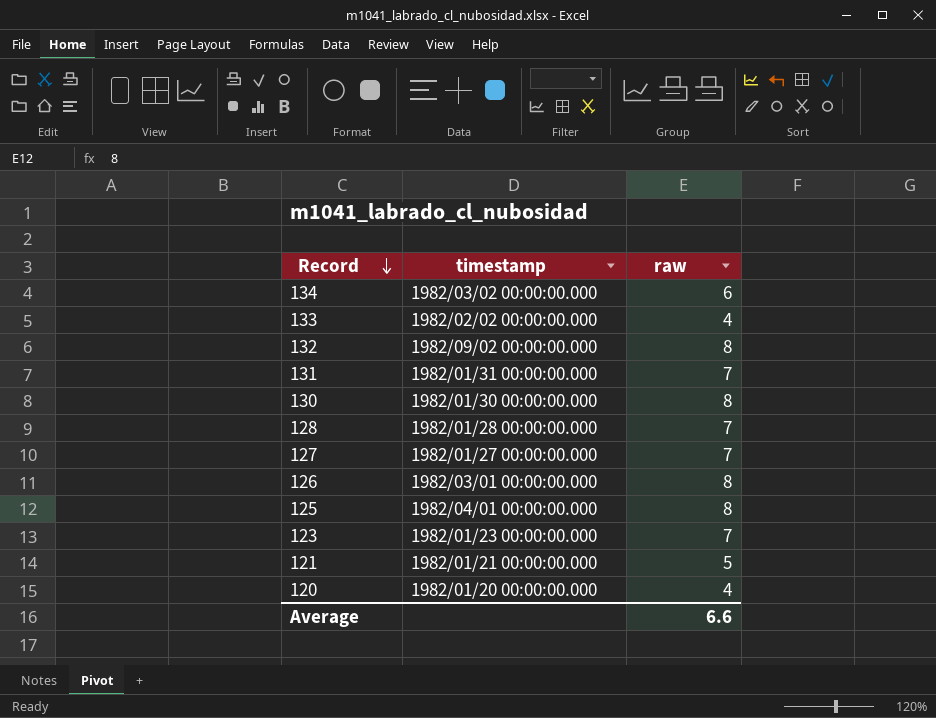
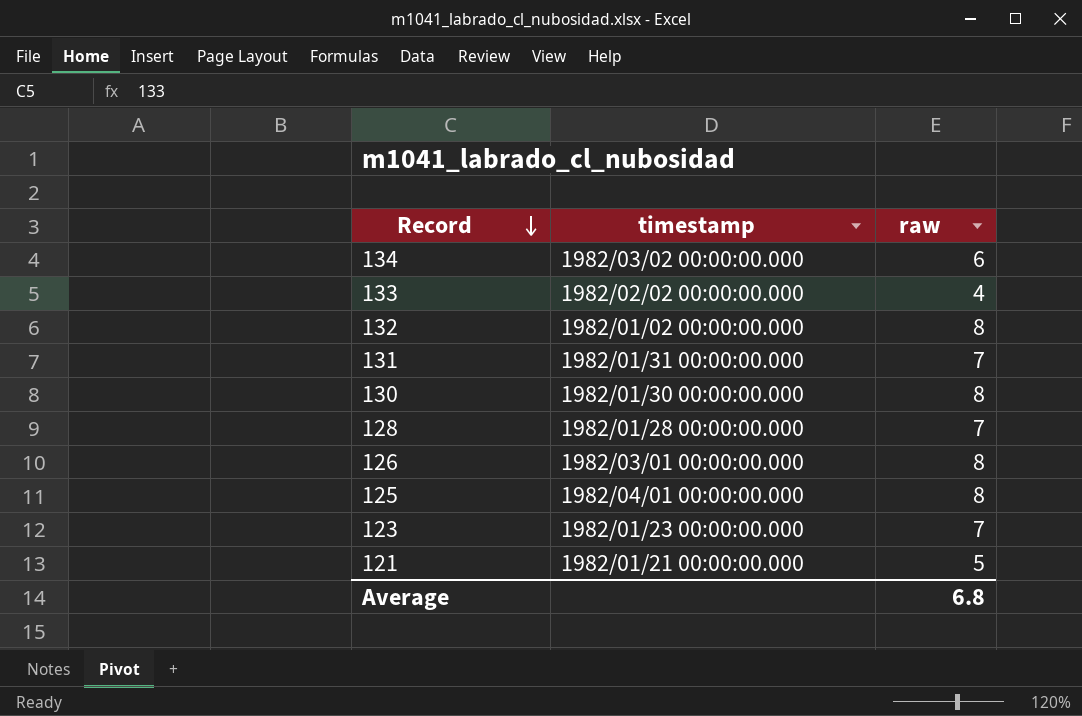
row 127: 1982/01/27 00:00:00.000 | 7 -> none
row 120: 1982/01/20 00:00:00.000 | 4 -> none
132 | timestamp: 1982/09/02 00:00:00.000 -> 1982/01/02 00:00:00.000
Average | raw: 6.6 -> 6.8

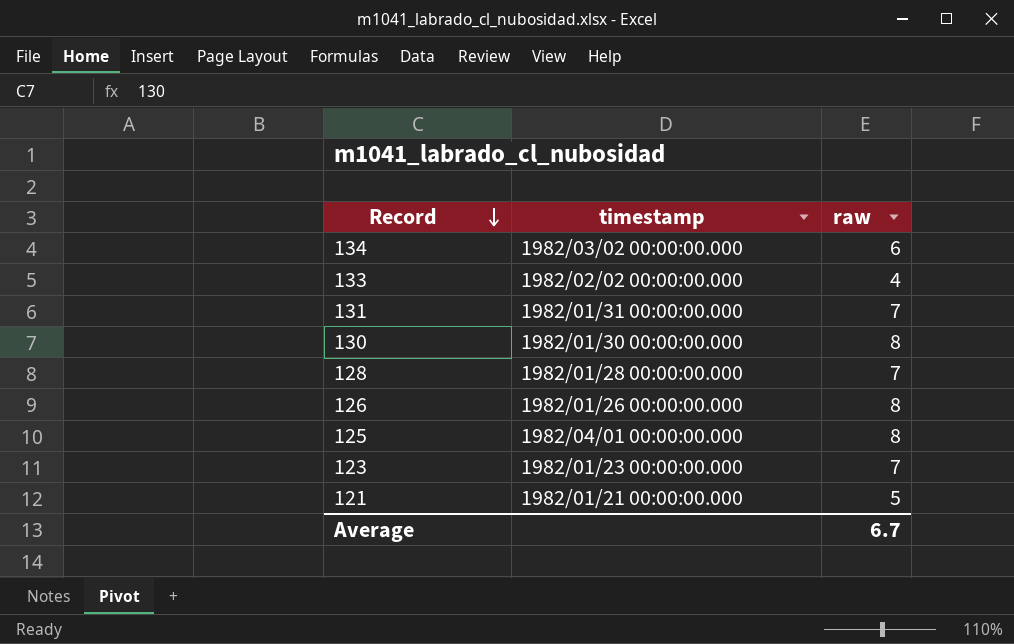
row 132: 1982/01/02 00:00:00.000 | 8 -> none
126 | timestamp: 1982/03/01 00:00:00.000 -> 1982/01/26 00:00:00.000
Average | raw: 6.8 -> 6.7

